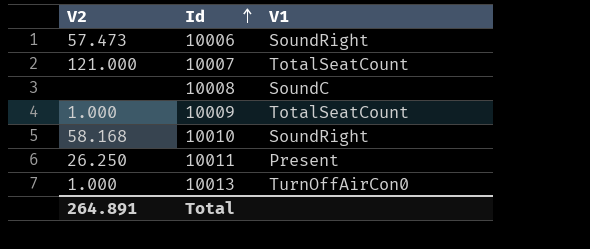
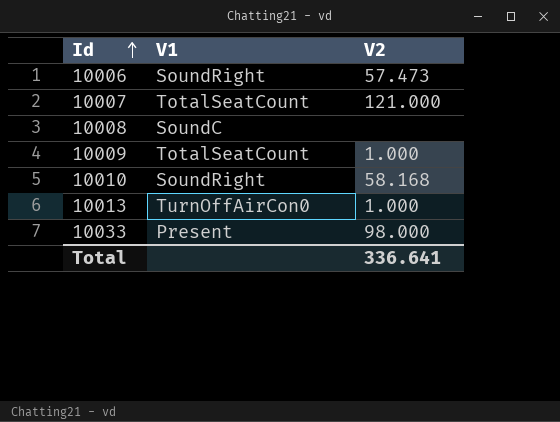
column V2 | position: 1 -> 3
row 10011: 26.250 | Present -> none
row 10033: none -> Present | 98.000
Total | V2: 264.891 -> 336.641

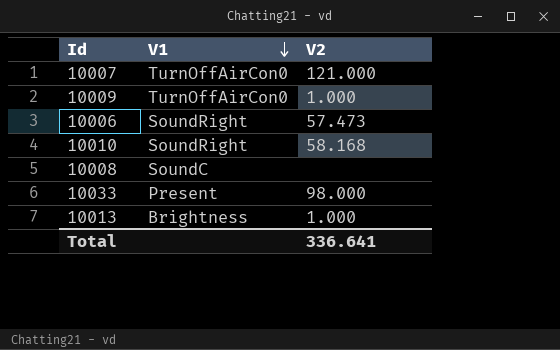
row order: Id ascending -> V1 descending
10007 | V1: TotalSeatCount -> TurnOffAirCon0
10009 | V1: TotalSeatCount -> TurnOffAirCon0
10013 | V1: TurnOffAirCon0 -> Brightness

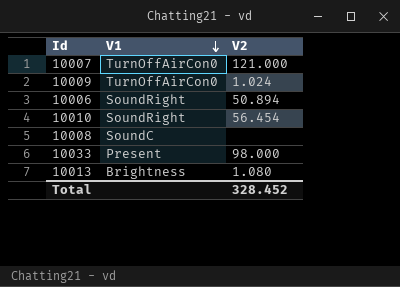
10009 | V2: 1.000 -> 1.024
10006 | V2: 57.473 -> 50.894
10010 | V2: 58.168 -> 56.454
10013 | V2: 1.000 -> 1.080
Total | V2: 336.641 -> 328.452

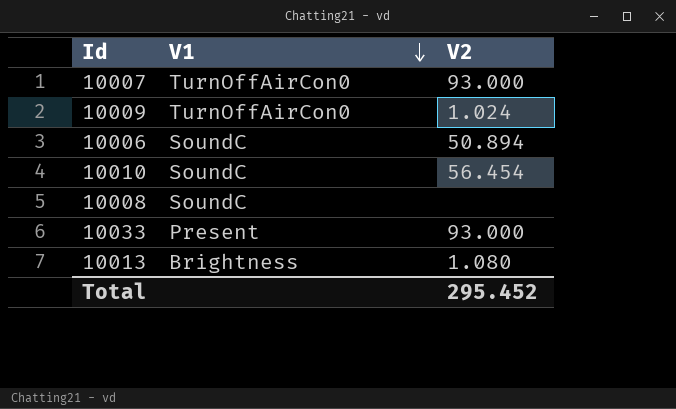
10007 | V2: 121.000 -> 93.000
10006 | V1: SoundRight -> SoundC
10010 | V1: SoundRight -> SoundC
10033 | V2: 98.000 -> 93.000
Total | V2: 328.452 -> 295.452

